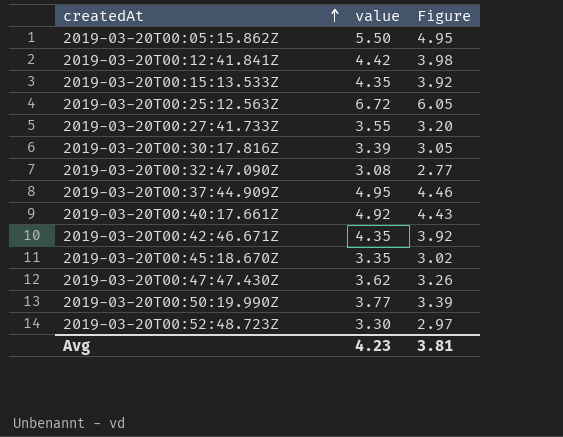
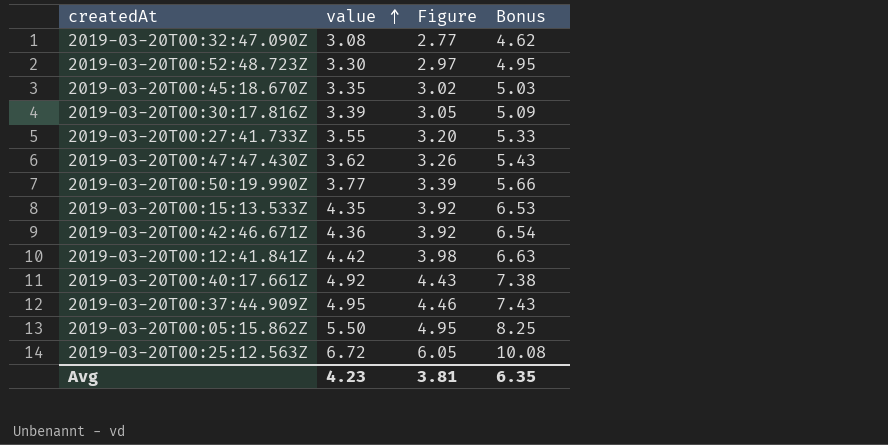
row order: createdAt ascending -> value ascending
column Bonus | formula: none -> [value] * 1.5
2019-03-20T00:42:46.671Z | value: 4.35 -> 4.36

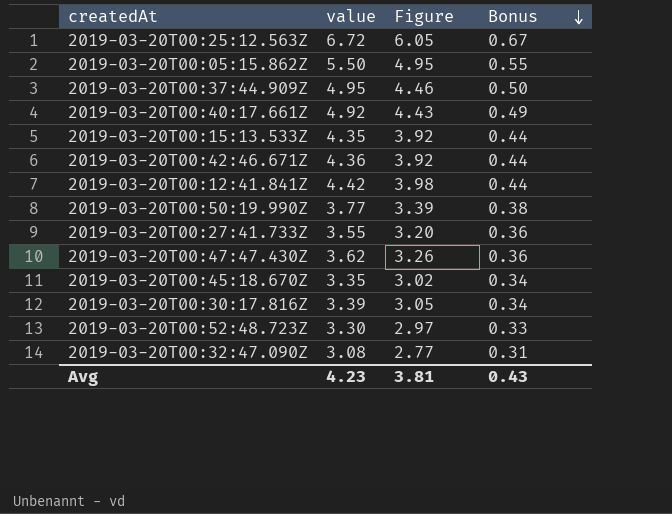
row order: value ascending -> Bonus descending
column Bonus | formula: [value] * 1.5 -> [value] * 0.1
Avg | Bonus: 6.35 -> 0.43

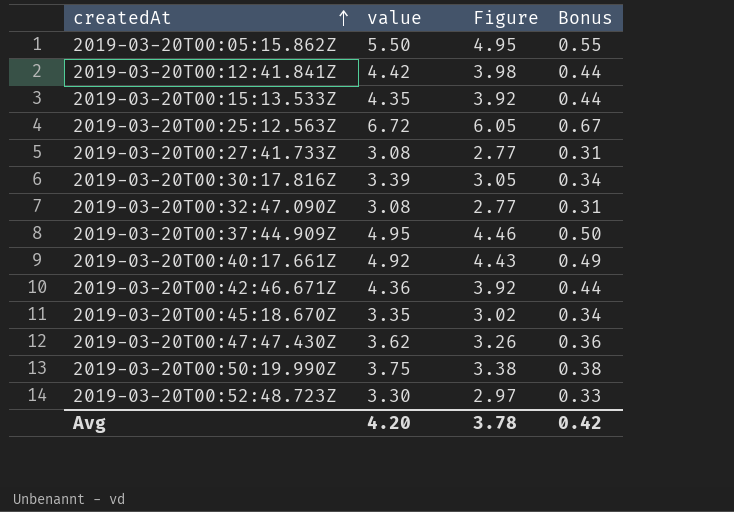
row order: Bonus descending -> createdAt ascending
2019-03-20T00:27:41.733Z | value: 3.55 -> 3.08
2019-03-20T00:27:41.733Z | Figure: 3.20 -> 2.77
2019-03-20T00:27:41.733Z | Bonus: 0.36 -> 0.31
2019-03-20T00:50:19.990Z | value: 3.77 -> 3.75
2019-03-20T00:50:19.990Z | Figure: 3.39 -> 3.38
Avg | value: 4.23 -> 4.20
Avg | Figure: 3.81 -> 3.78
Avg | Bonus: 0.43 -> 0.42

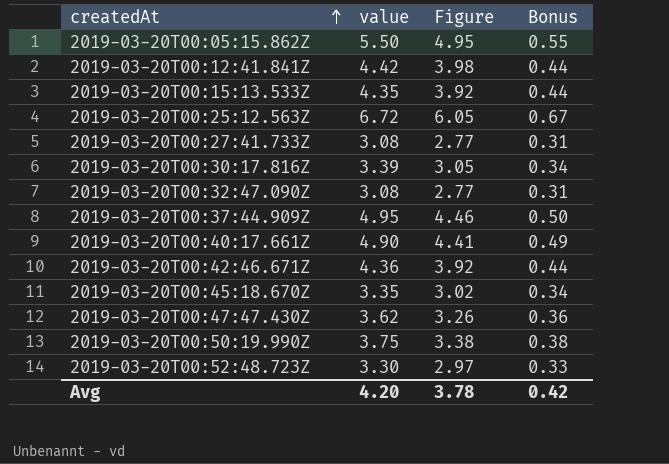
2019-03-20T00:40:17.661Z | value: 4.92 -> 4.90
2019-03-20T00:40:17.661Z | Figure: 4.43 -> 4.41

